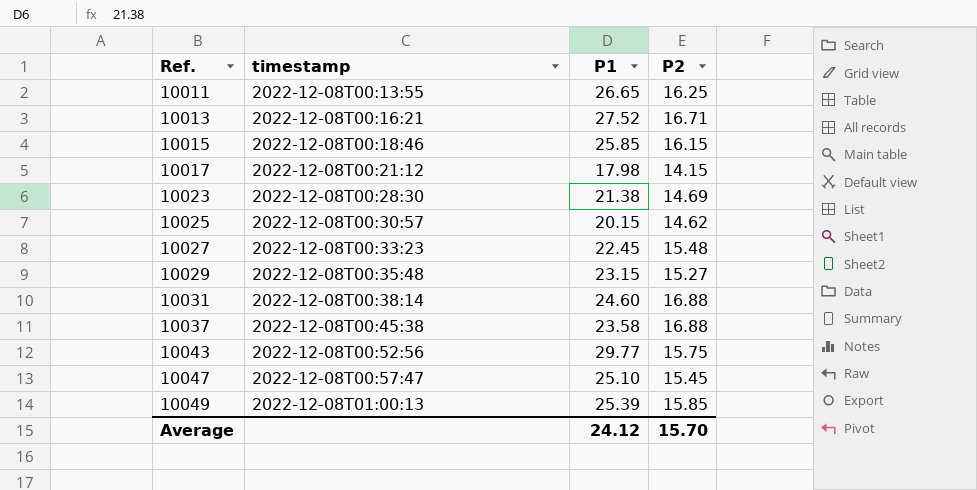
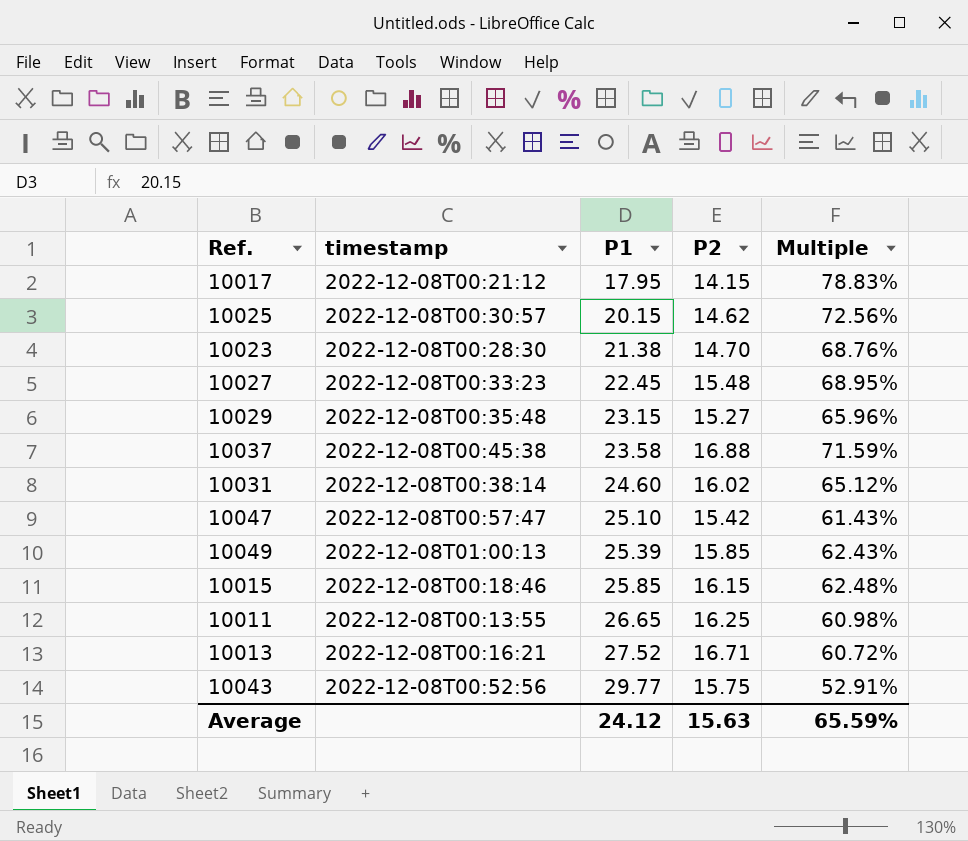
row order: Ref. ascending -> P1 ascending
column Multiple | formula: none -> [P2] / [P1]
10017 | P1: 17.98 -> 17.95
10023 | P2: 14.69 -> 14.70
10031 | P2: 16.88 -> 16.02
10047 | P2: 15.45 -> 15.42
Average | P2: 15.70 -> 15.63

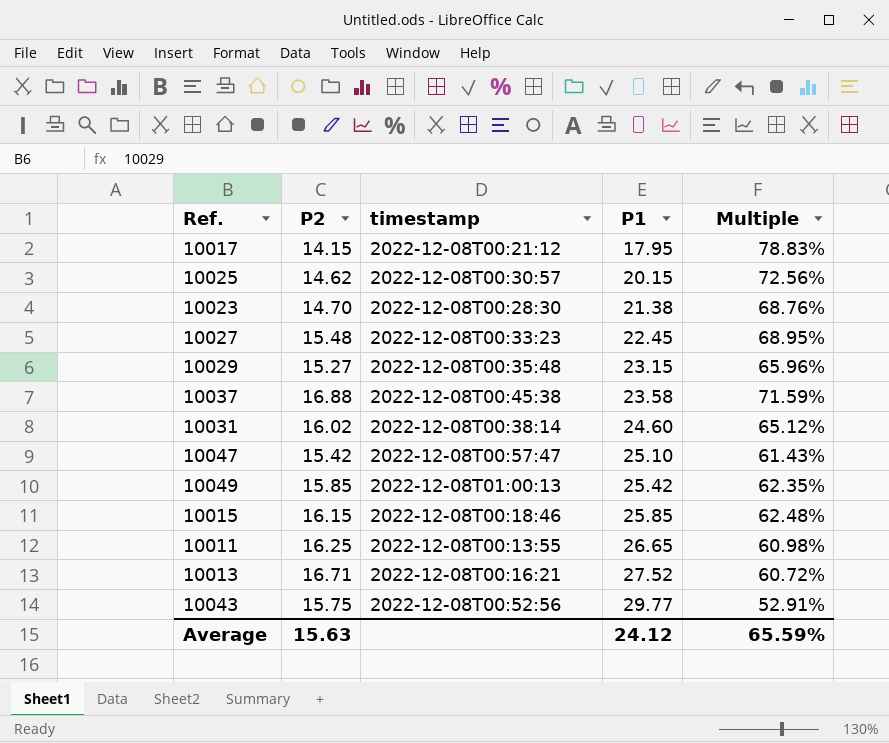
column P2 | position: 4 -> 2
10049 | P1: 25.39 -> 25.42
10049 | Multiple: 62.43% -> 62.35%

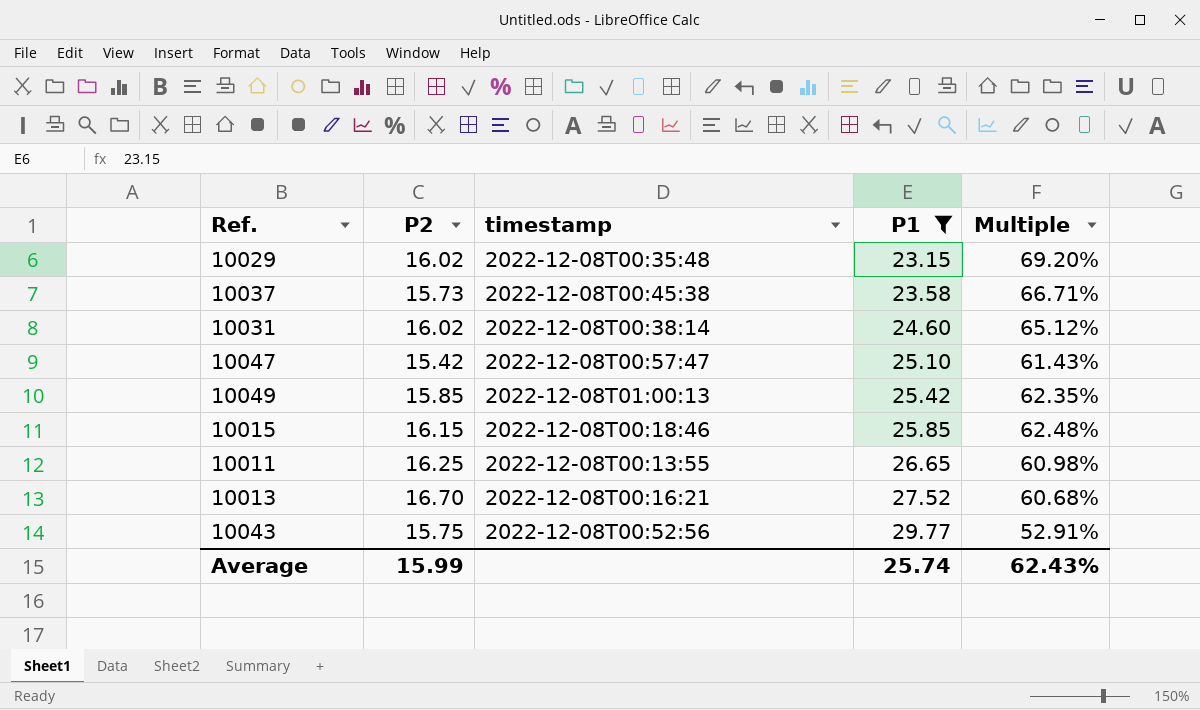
filter: none -> P1 >= 23.15
10029 | P2: 15.27 -> 16.02
10029 | Multiple: 65.96% -> 69.20%
10037 | P2: 16.88 -> 15.73
10037 | Multiple: 71.59% -> 66.71%
10013 | P2: 16.71 -> 16.70
10013 | Multiple: 60.72% -> 60.68%
Average | P2: 15.63 -> 15.99
Average | P1: 24.12 -> 25.74
Average | Multiple: 65.59% -> 62.43%

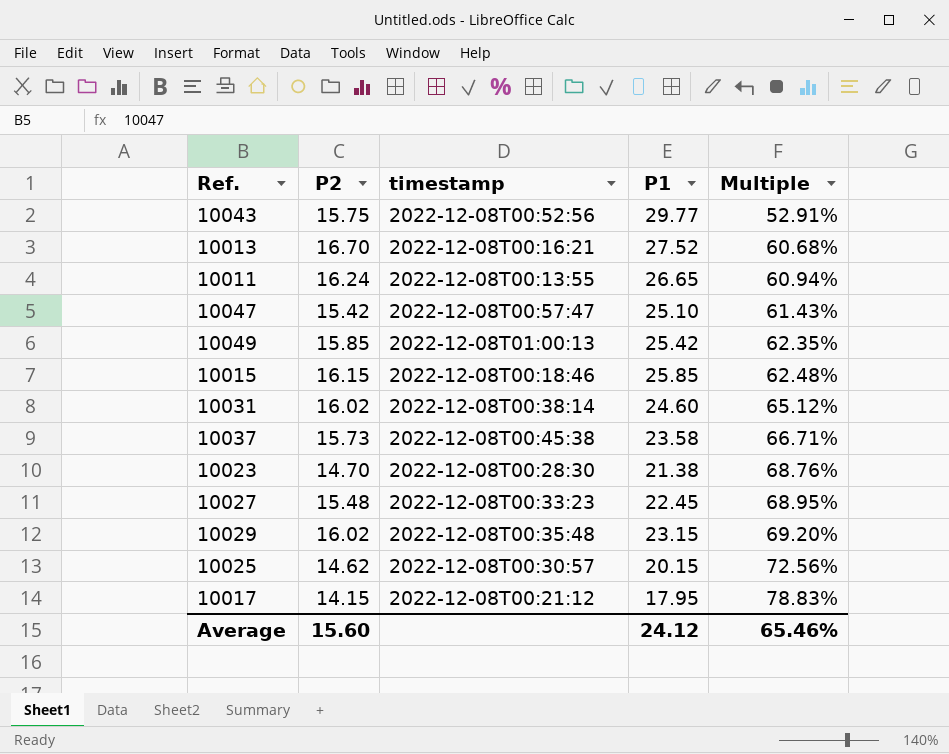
filter: P1 >= 23.15 -> none
row order: P1 ascending -> Multiple ascending
10011 | P2: 16.25 -> 16.24
10011 | Multiple: 60.98% -> 60.94%
Average | P2: 15.99 -> 15.60
Average | P1: 25.74 -> 24.12
Average | Multiple: 62.43% -> 65.46%

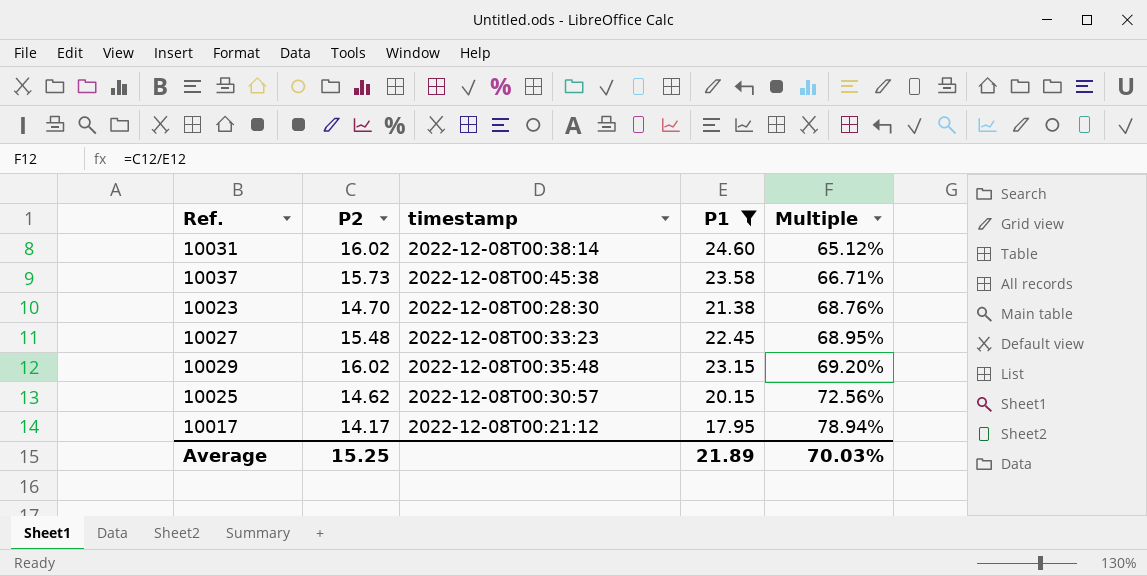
filter: none -> P1 <= 24.60
10017 | P2: 14.15 -> 14.17
10017 | Multiple: 78.83% -> 78.94%
Average | P2: 15.60 -> 15.25
Average | P1: 24.12 -> 21.89
Average | Multiple: 65.46% -> 70.03%

